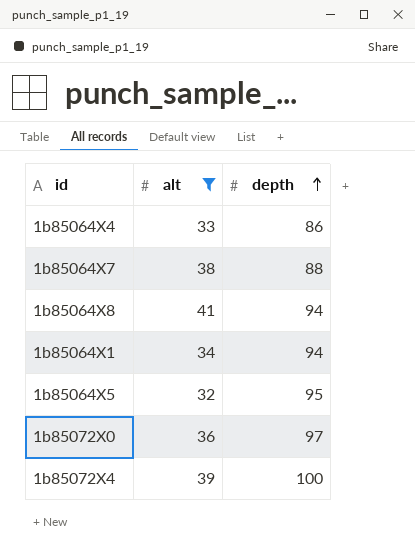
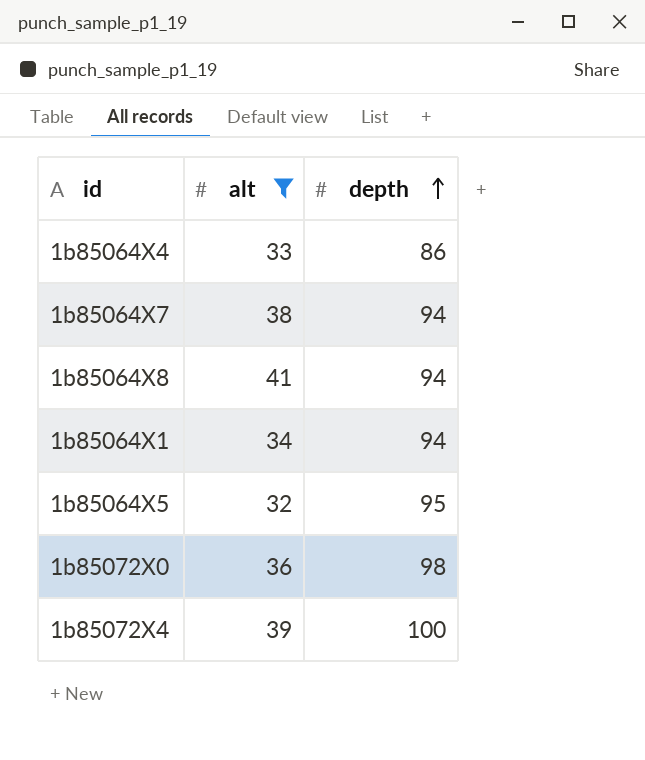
1b85064X7 | depth: 88 -> 94
1b85072X0 | depth: 97 -> 98

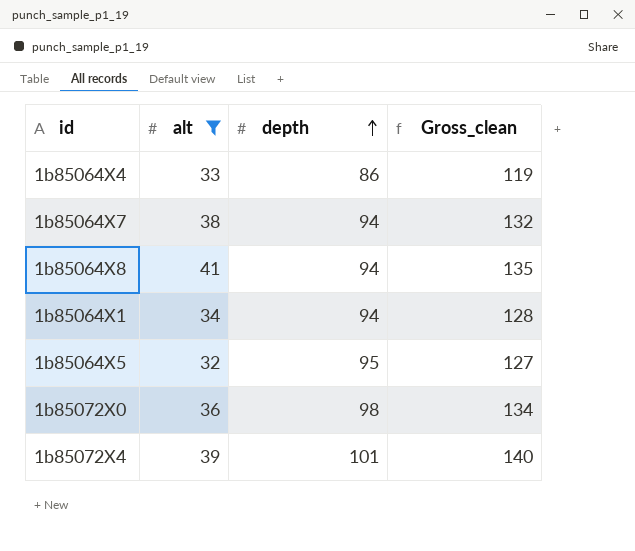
column Gross_clean | formula: none -> [alt] + [depth]
1b85072X4 | depth: 100 -> 101

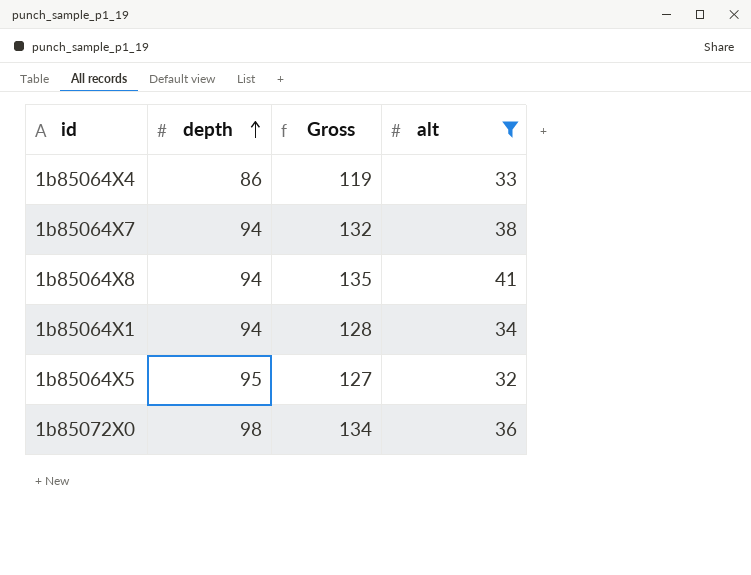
column name: Gross_clean -> Gross
column alt | position: 2 -> 4
row 1b85072X4: 39 | 101 | 140 -> none

